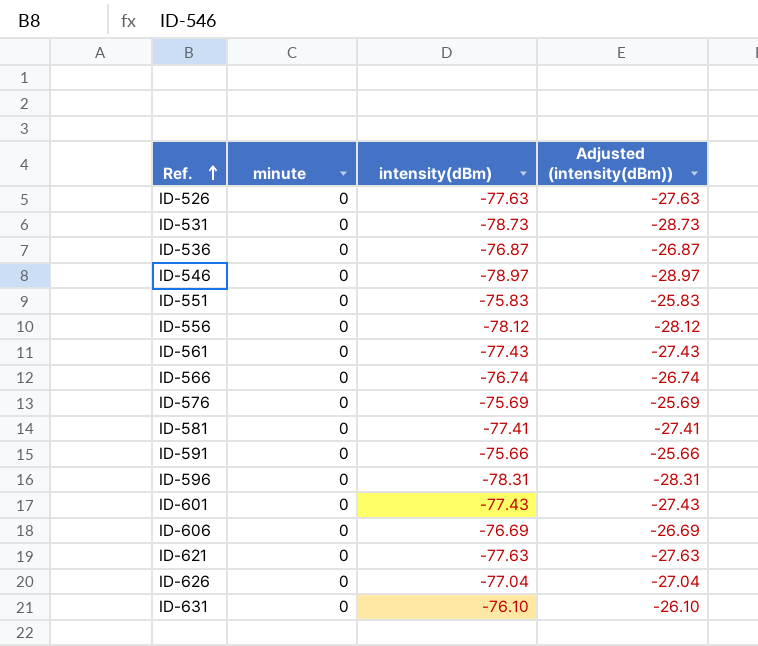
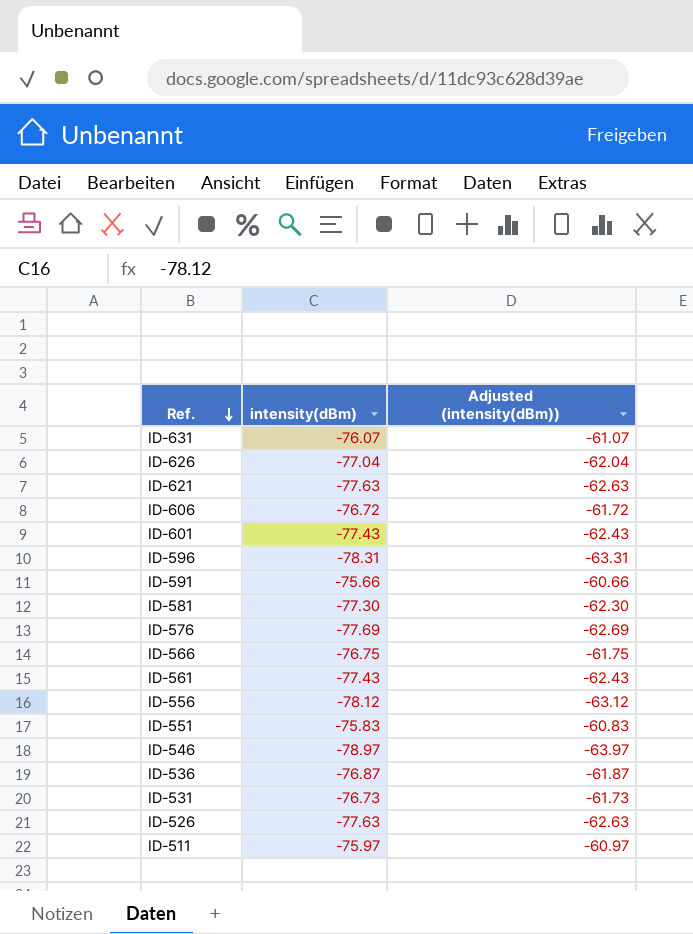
row order: Ref. ascending -> Ref. descending
column minute | position: 2 -> none
column Adjusted (intensity(dBm)) | formula: [intensity(dBm)] + 50 -> [intensity(dBm)] + 15
ID-631 | intensity(dBm): -76.10 -> -76.07
ID-606 | intensity(dBm): -76.69 -> -76.72
ID-581 | intensity(dBm): -77.41 -> -77.30
ID-576 | intensity(dBm): -75.69 -> -77.69
ID-566 | intensity(dBm): -76.74 -> -76.75
ID-531 | intensity(dBm): -78.73 -> -76.73
row ID-511: none -> -75.97 | -60.97

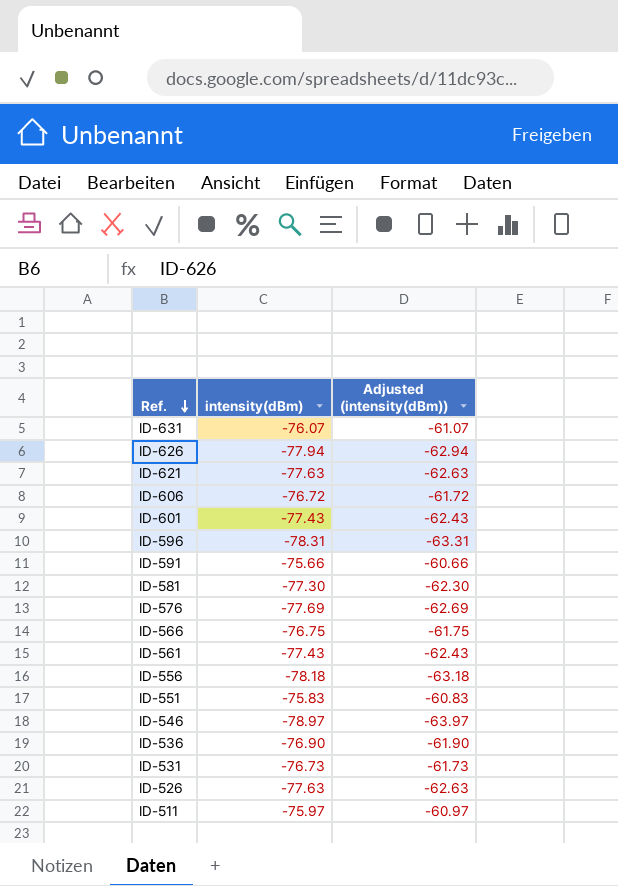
ID-626 | intensity(dBm): -77.04 -> -77.94
ID-626 | Adjusted (intensity(dBm)): -62.04 -> -62.94
ID-556 | intensity(dBm): -78.12 -> -78.18
ID-556 | Adjusted (intensity(dBm)): -63.12 -> -63.18
ID-536 | intensity(dBm): -76.87 -> -76.90
ID-536 | Adjusted (intensity(dBm)): -61.87 -> -61.90

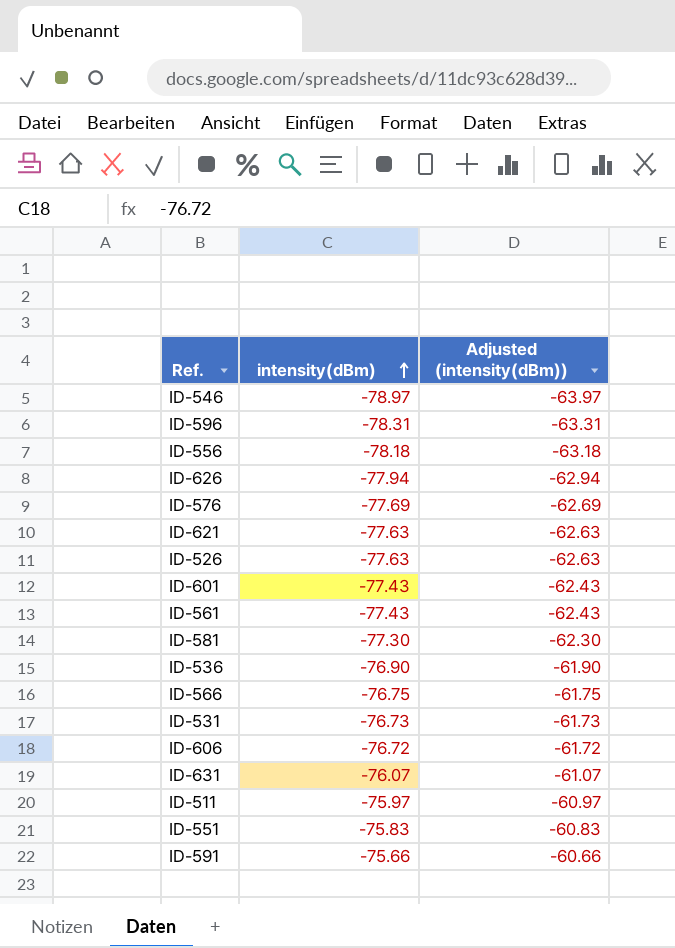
row order: Ref. descending -> intensity(dBm) ascending

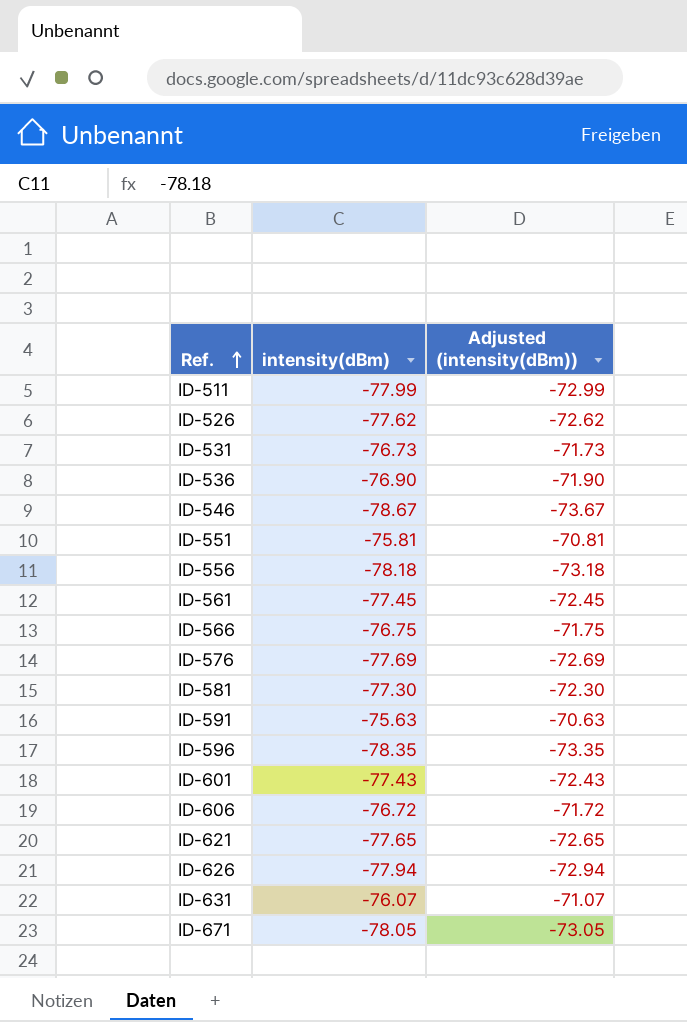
row order: intensity(dBm) ascending -> Ref. ascending
column Adjusted (intensity(dBm)) | formula: [intensity(dBm)] + 15 -> [intensity(dBm)] + 5
ID-511 | intensity(dBm): -75.97 -> -77.99
ID-526 | intensity(dBm): -77.63 -> -77.62
ID-546 | intensity(dBm): -78.97 -> -78.67
ID-551 | intensity(dBm): -75.83 -> -75.81
ID-561 | intensity(dBm): -77.43 -> -77.45
ID-591 | intensity(dBm): -75.66 -> -75.63
ID-596 | intensity(dBm): -78.31 -> -78.35
ID-621 | intensity(dBm): -77.63 -> -77.65
row ID-671: none -> -78.05 | -73.05

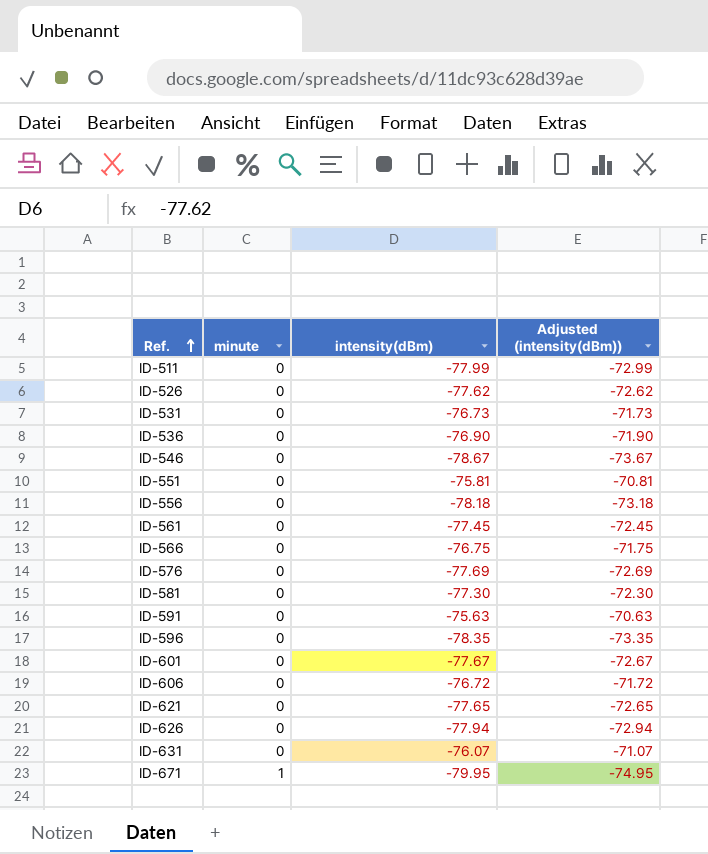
column minute | position: none -> 2
ID-601 | intensity(dBm): -77.43 -> -77.67
ID-601 | Adjusted (intensity(dBm)): -72.43 -> -72.67
ID-671 | intensity(dBm): -78.05 -> -79.95
ID-671 | Adjusted (intensity(dBm)): -73.05 -> -74.95

